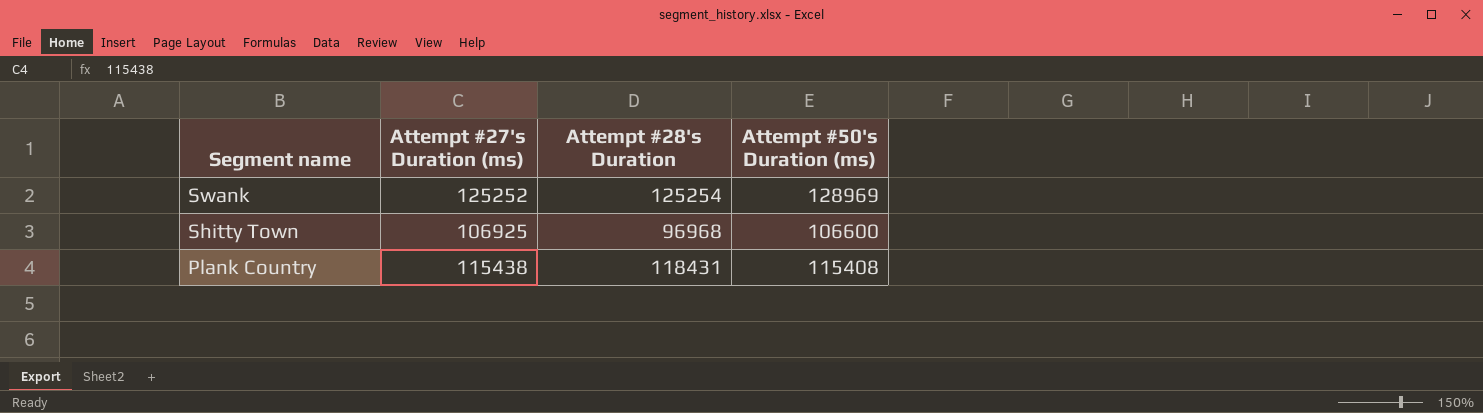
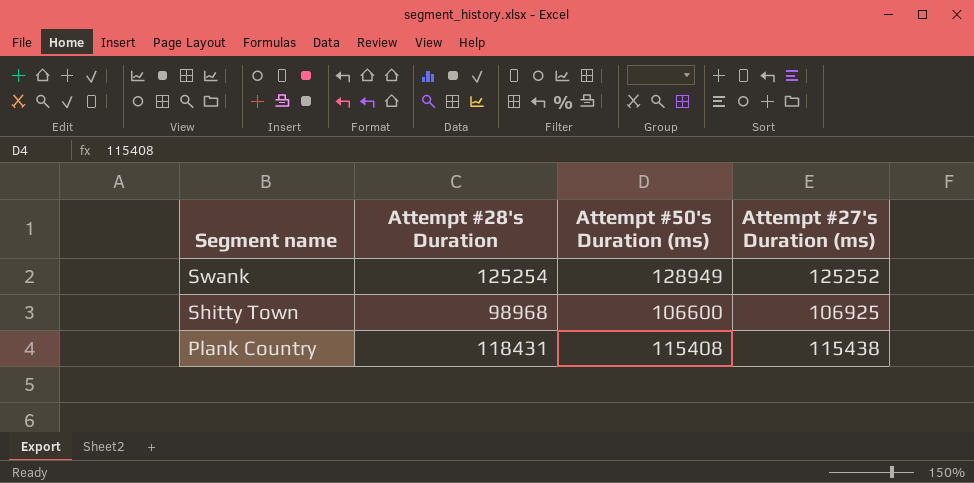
column Attempt #27's Duration (ms) | position: 2 -> 4
Swank | Attempt #50's Duration (ms): 128969 -> 128949
Shitty Town | Attempt #28's Duration: 96968 -> 98968

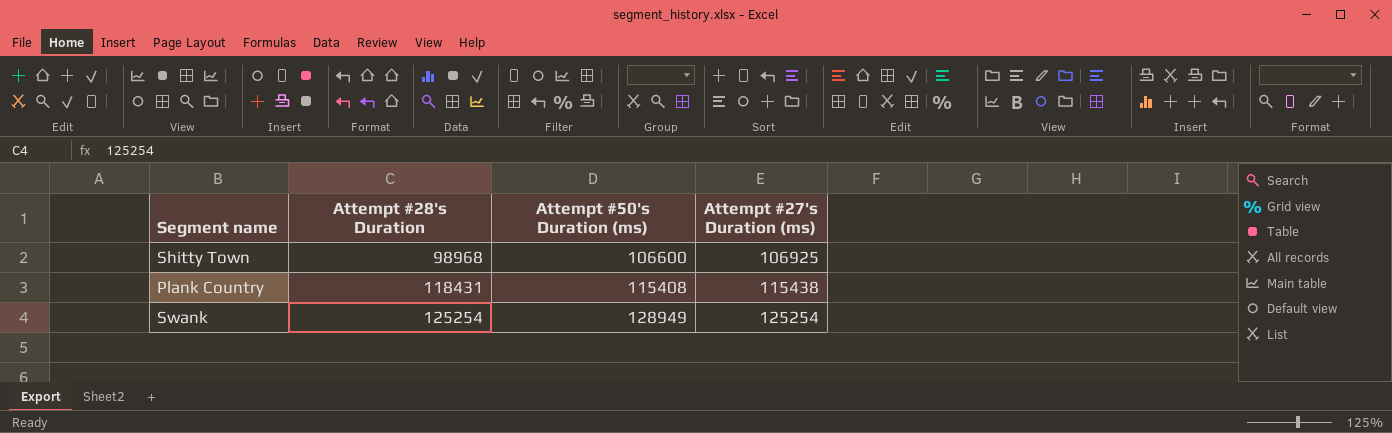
row order: Segment name descending -> Attempt #28's Duration ascending
Swank | Attempt #27's Duration (ms): 125252 -> 125254

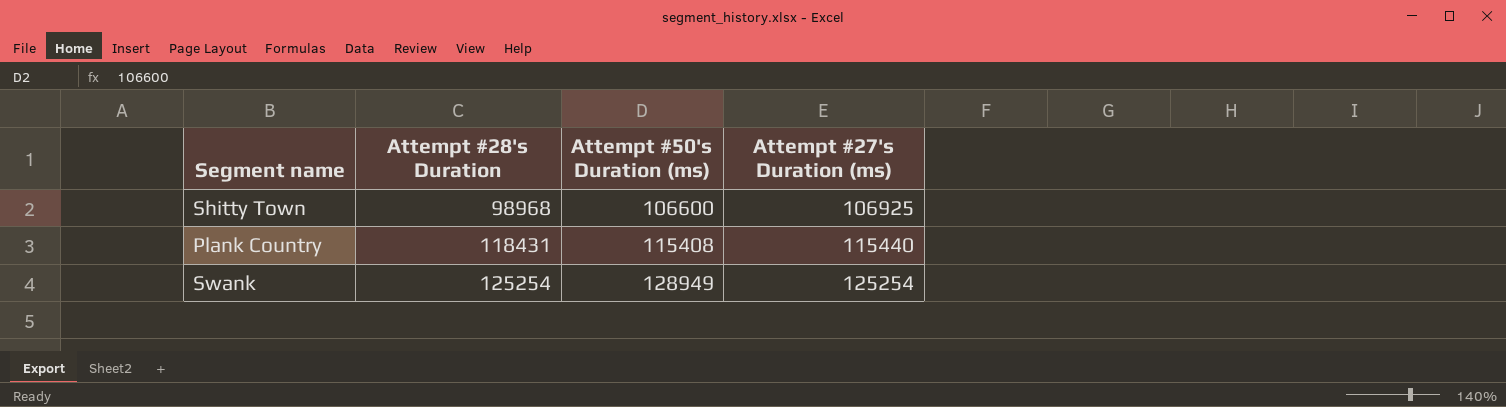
Plank Country | Attempt #27's Duration (ms): 115438 -> 115440

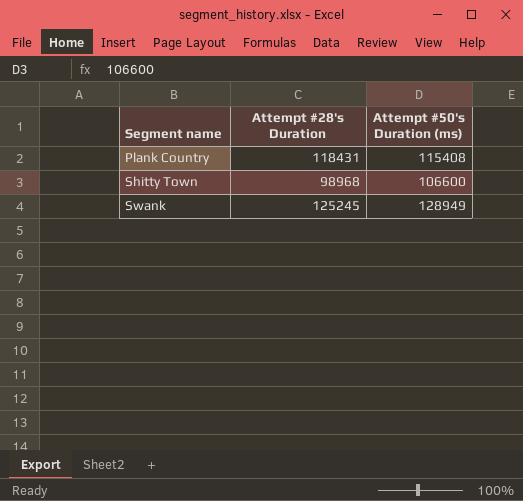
row order: Attempt #28's Duration ascending -> Segment name ascending
column Attempt #27's Duration (ms) | position: 4 -> none
Swank | Attempt #28's Duration: 125254 -> 125245

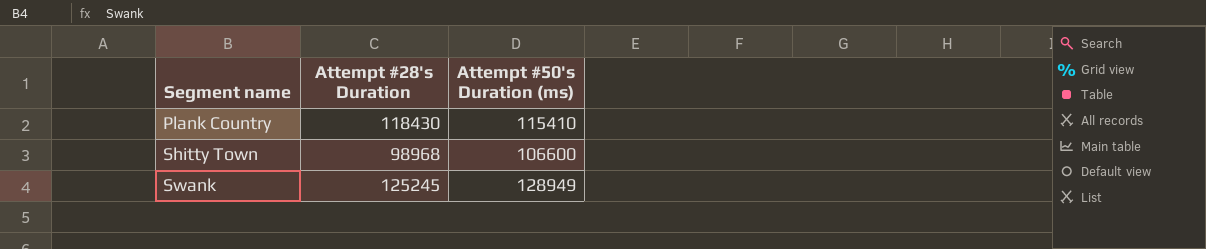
Plank Country | Attempt #28's Duration: 118431 -> 118430
Plank Country | Attempt #50's Duration (ms): 115408 -> 115410

